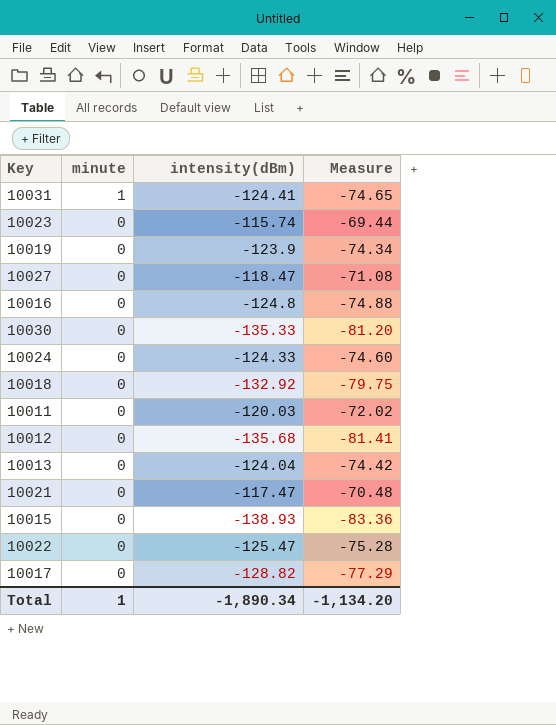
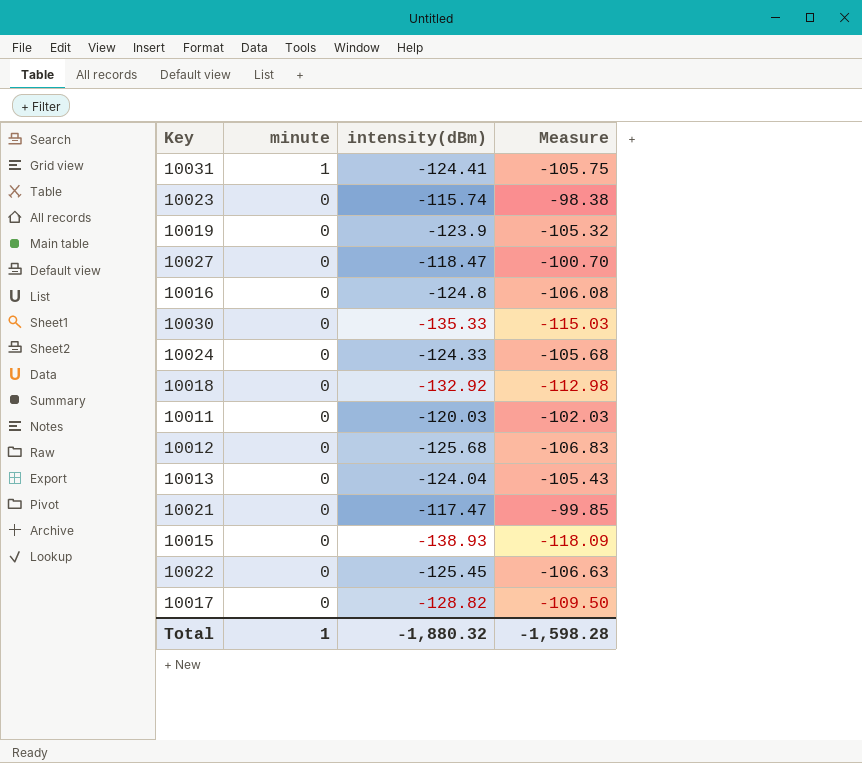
column Measure | formula: [intensity(dBm)] * 0.6 -> [intensity(dBm)] * 0.85
10012 | intensity(dBm): -135.68 -> -125.68
10022 | intensity(dBm): -125.47 -> -125.45
Total | intensity(dBm): -1,890.34 -> -1,880.32
Total | Measure: -1,134.20 -> -1,598.28

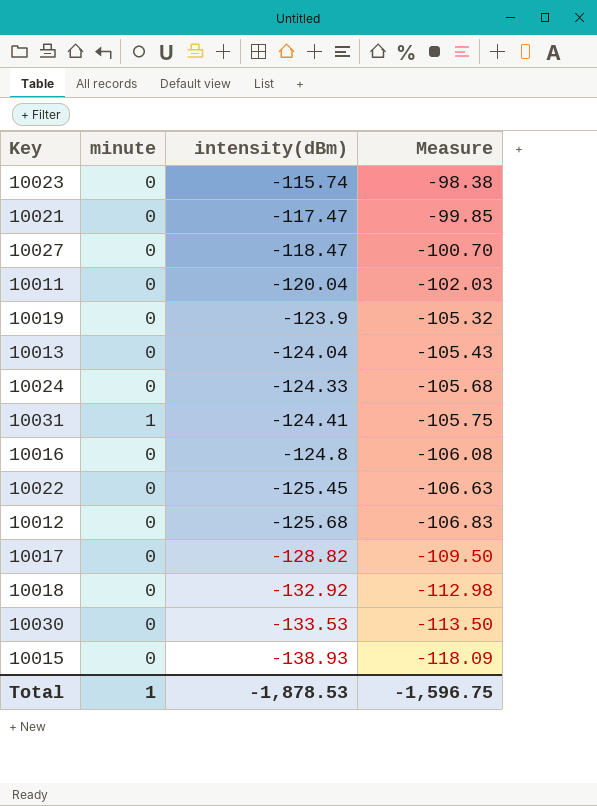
row order: minute descending -> intensity(dBm) descending
10011 | intensity(dBm): -120.03 -> -120.04
10030 | intensity(dBm): -135.33 -> -133.53
10030 | Measure: -115.03 -> -113.50
Total | intensity(dBm): -1,880.32 -> -1,878.53
Total | Measure: -1,598.28 -> -1,596.75

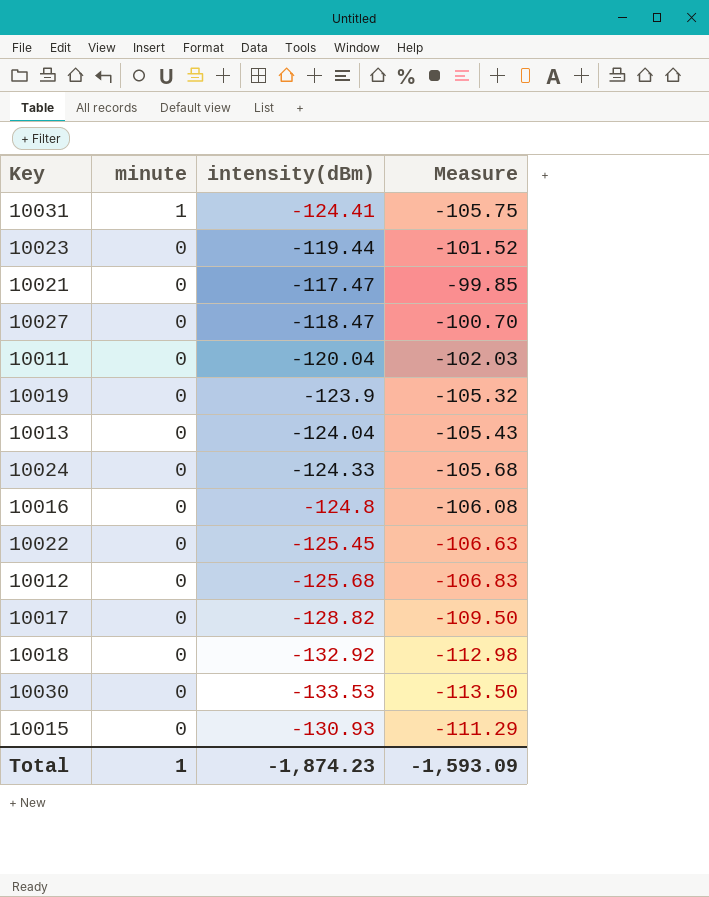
row order: intensity(dBm) descending -> minute descending
10023 | intensity(dBm): -115.74 -> -119.44
10023 | Measure: -98.38 -> -101.52
10015 | intensity(dBm): -138.93 -> -130.93
10015 | Measure: -118.09 -> -111.29
Total | intensity(dBm): -1,878.53 -> -1,874.23
Total | Measure: -1,596.75 -> -1,593.09

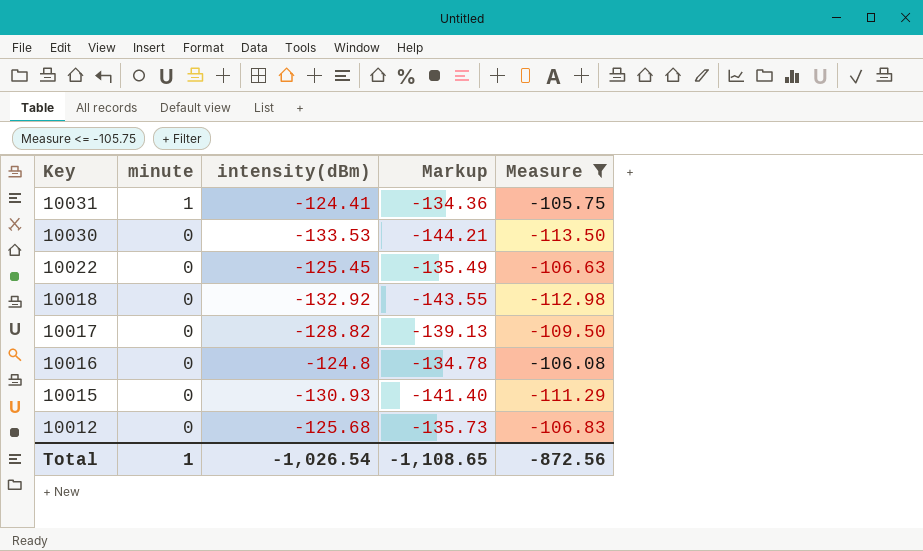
filter: none -> Measure <= -105.75
row order: minute descending -> Key descending
column Markup | formula: none -> [intensity(dBm)] * 1.08
Total | intensity(dBm): -1,874.23 -> -1,026.54
Total | Measure: -1,593.09 -> -872.56

